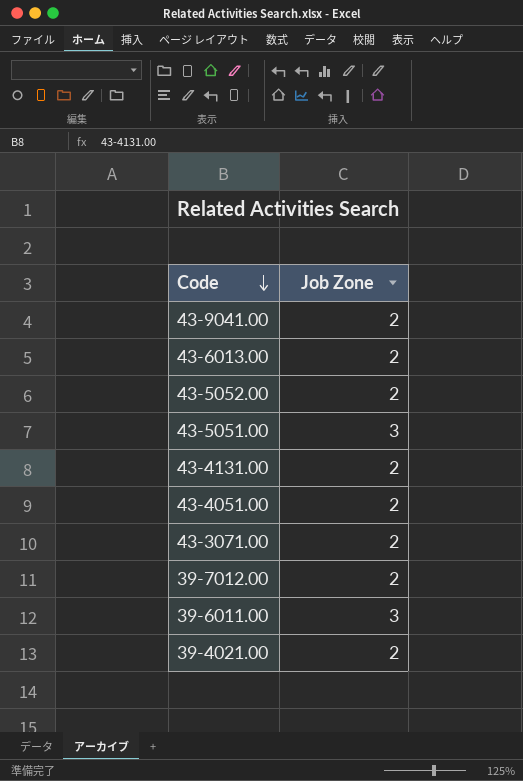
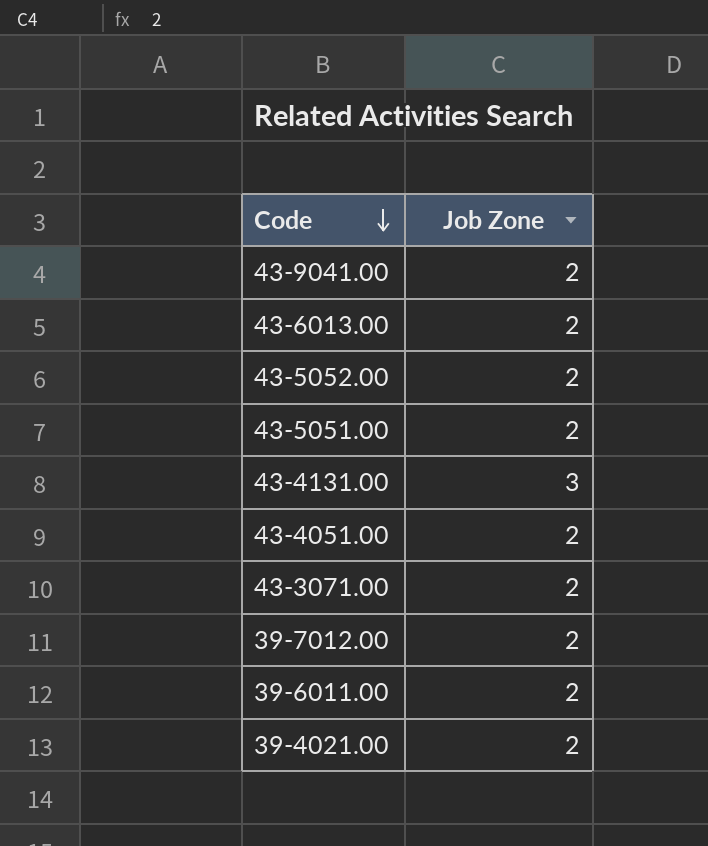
43-5051.00 | Job Zone: 3 -> 2
43-4131.00 | Job Zone: 2 -> 3
39-6011.00 | Job Zone: 3 -> 2

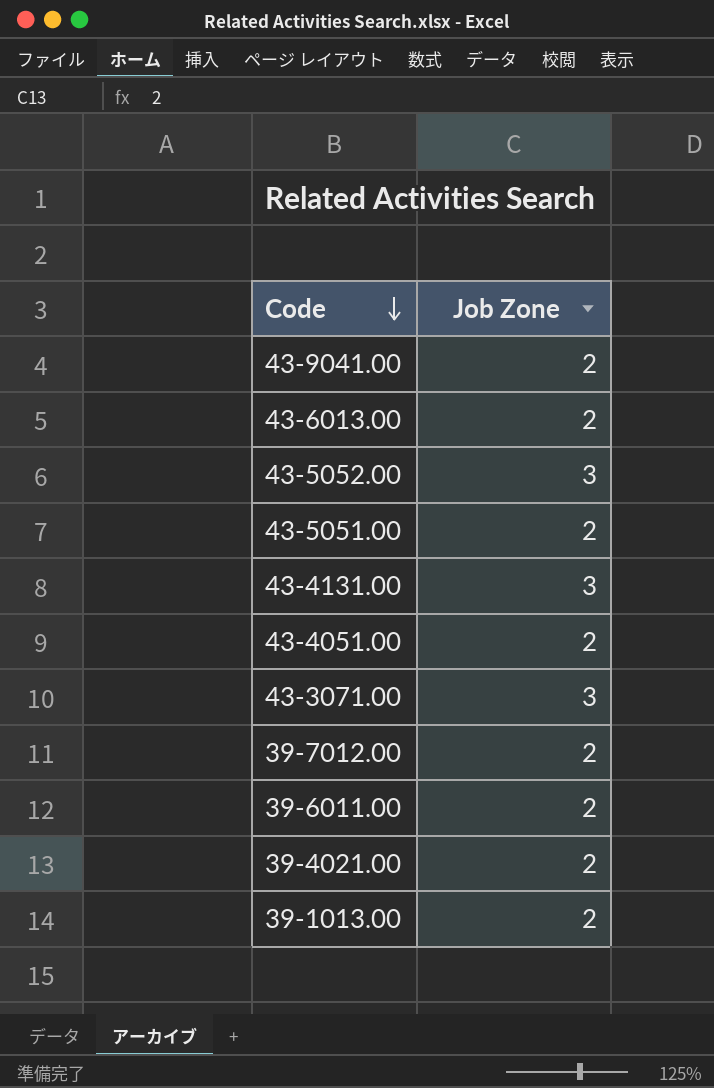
43-5052.00 | Job Zone: 2 -> 3
43-3071.00 | Job Zone: 2 -> 3
row 39-1013.00: none -> 2

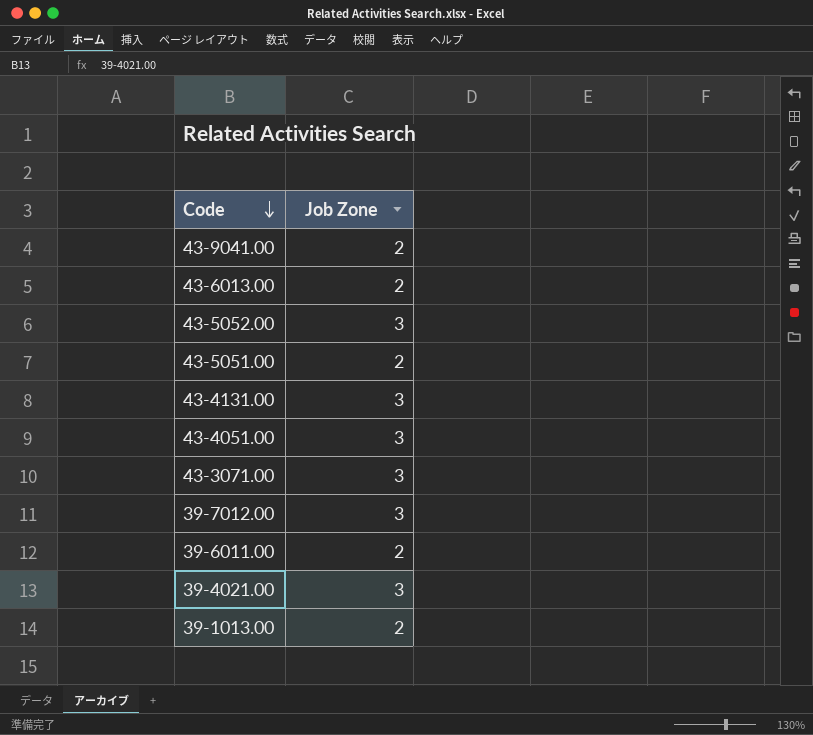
43-4051.00 | Job Zone: 2 -> 3
39-7012.00 | Job Zone: 2 -> 3
39-4021.00 | Job Zone: 2 -> 3

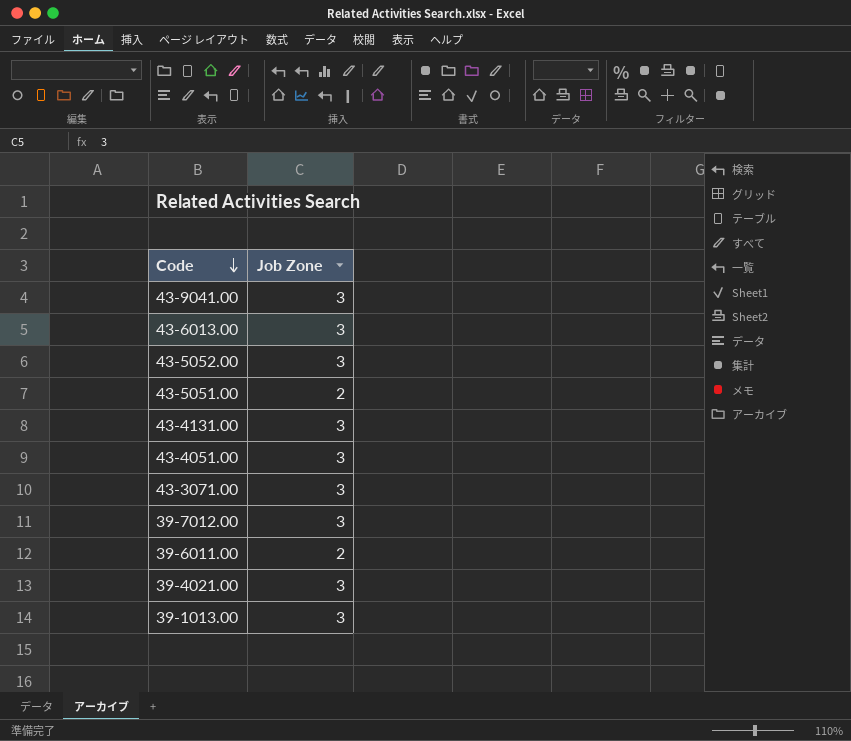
43-9041.00 | Job Zone: 2 -> 3
43-6013.00 | Job Zone: 2 -> 3
39-1013.00 | Job Zone: 2 -> 3

